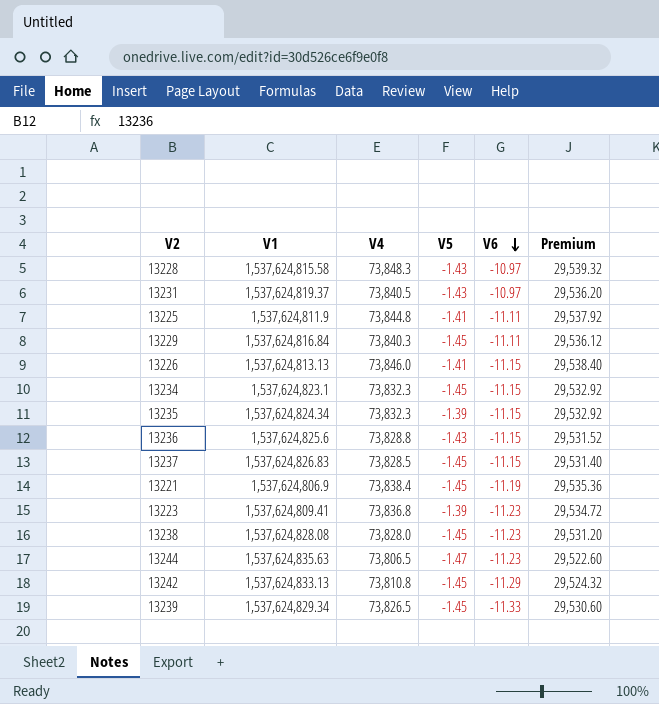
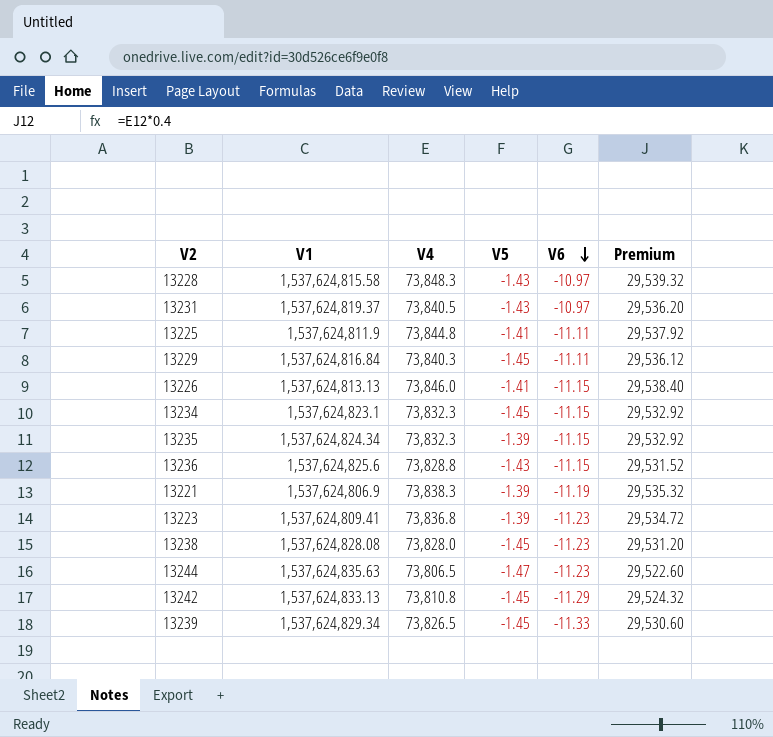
row 13237: 1,537,624,826.83 | 73,828.5 | -1.45 | -11.15 | 29,531.40 -> none
13221 | V4: 73,838.4 -> 73,838.3
13221 | V5: -1.45 -> -1.39
13221 | Premium: 29,535.36 -> 29,535.32

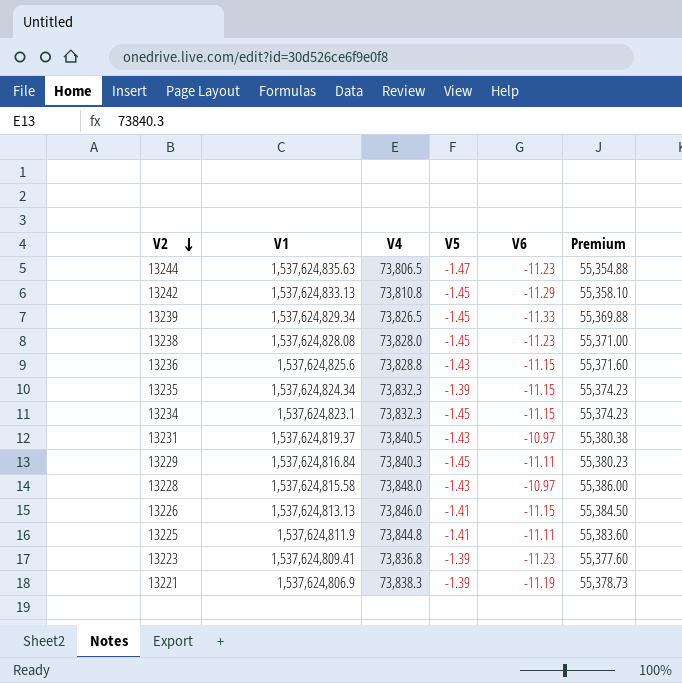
row order: V6 descending -> V2 descending
column Premium | formula: [V4] * 0.4 -> [V4] * 0.75
13228 | V4: 73,848.3 -> 73,848.0

